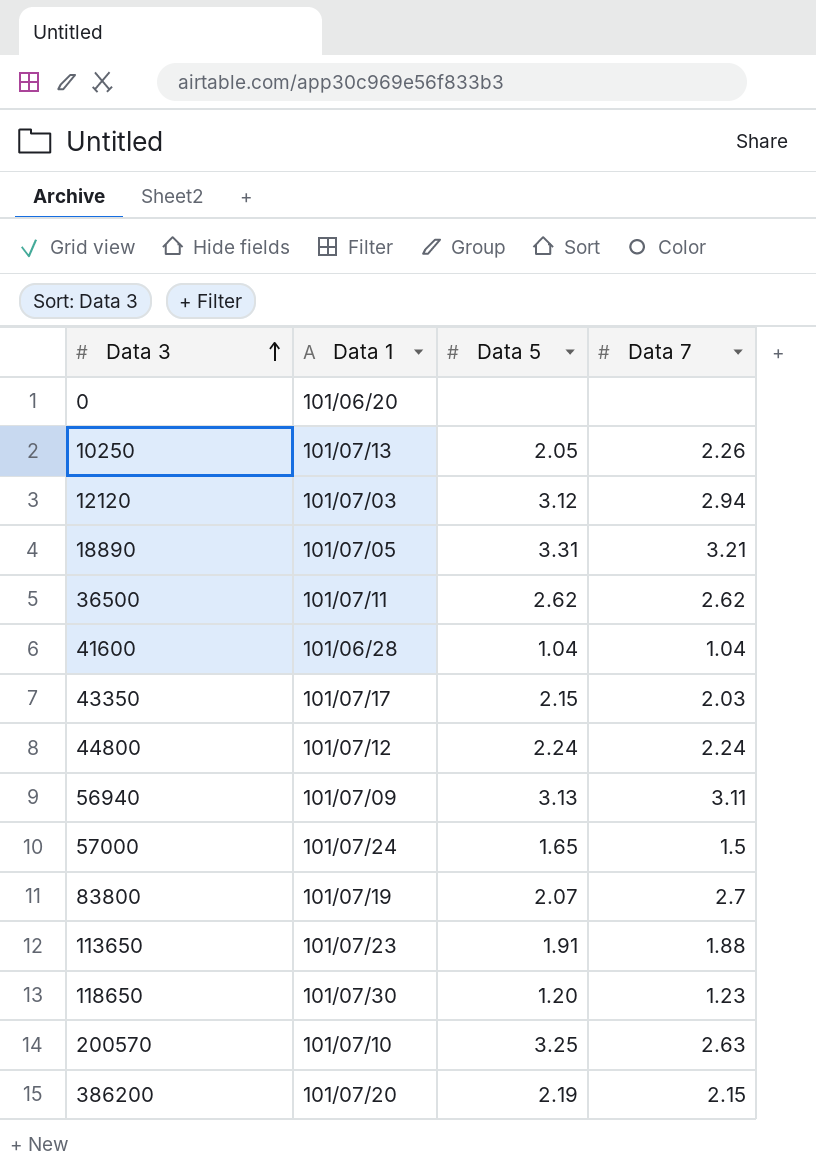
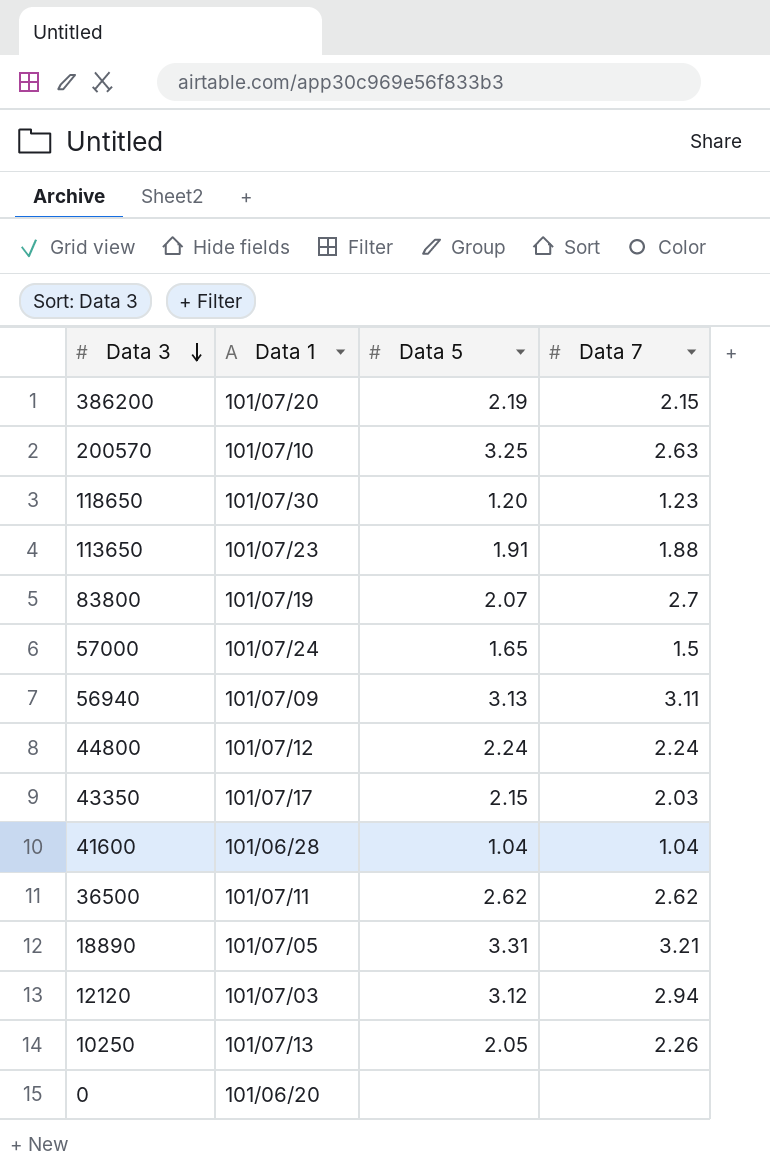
row order: Data 3 ascending -> Data 3 descending

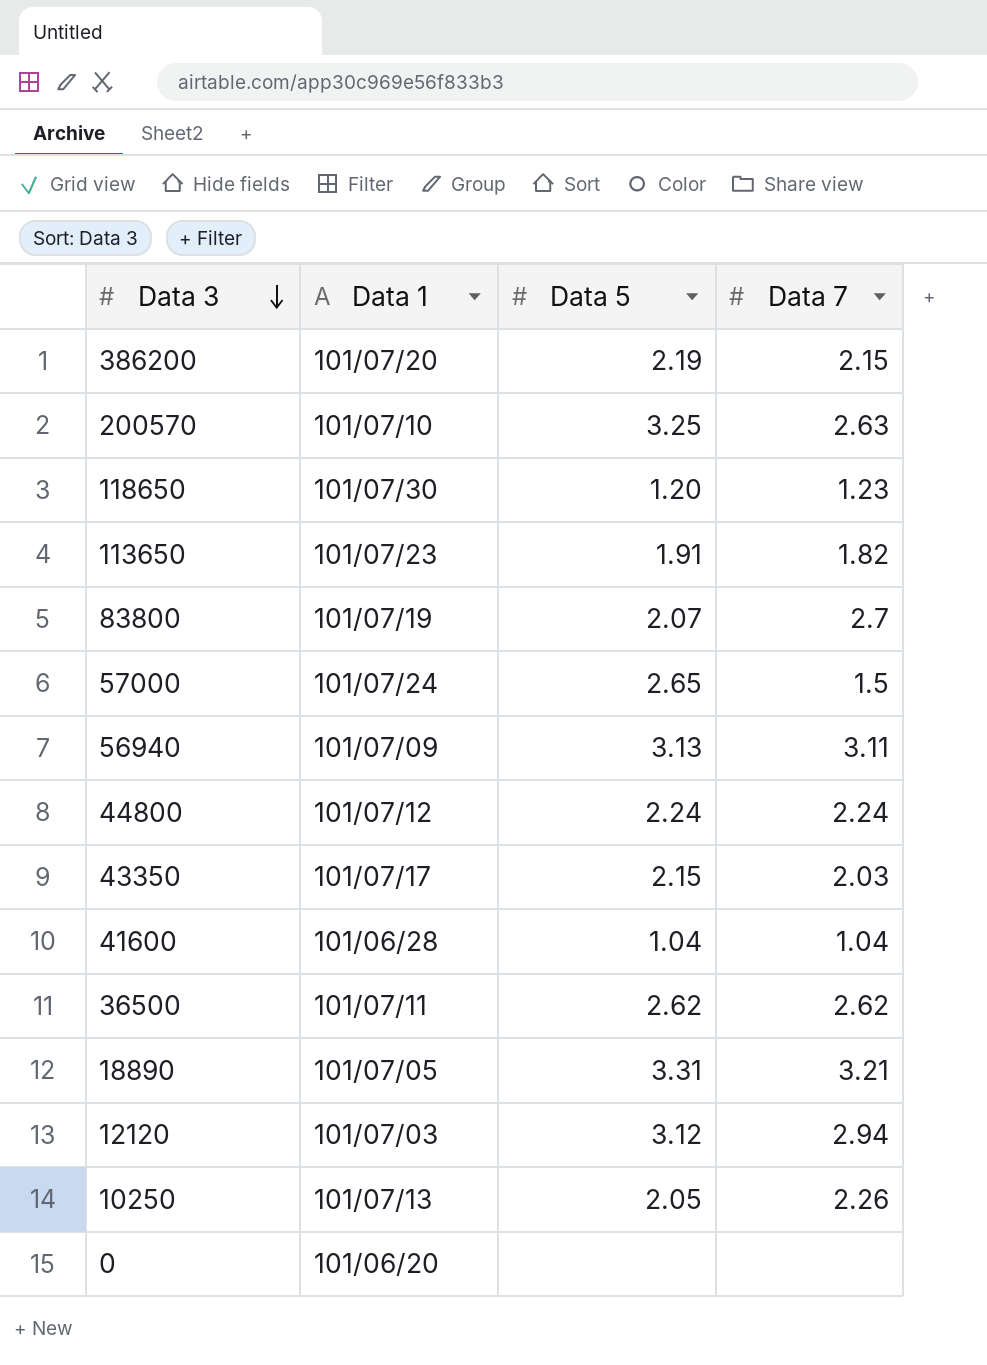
113650 | Data 7: 1.88 -> 1.82
57000 | Data 5: 1.65 -> 2.65

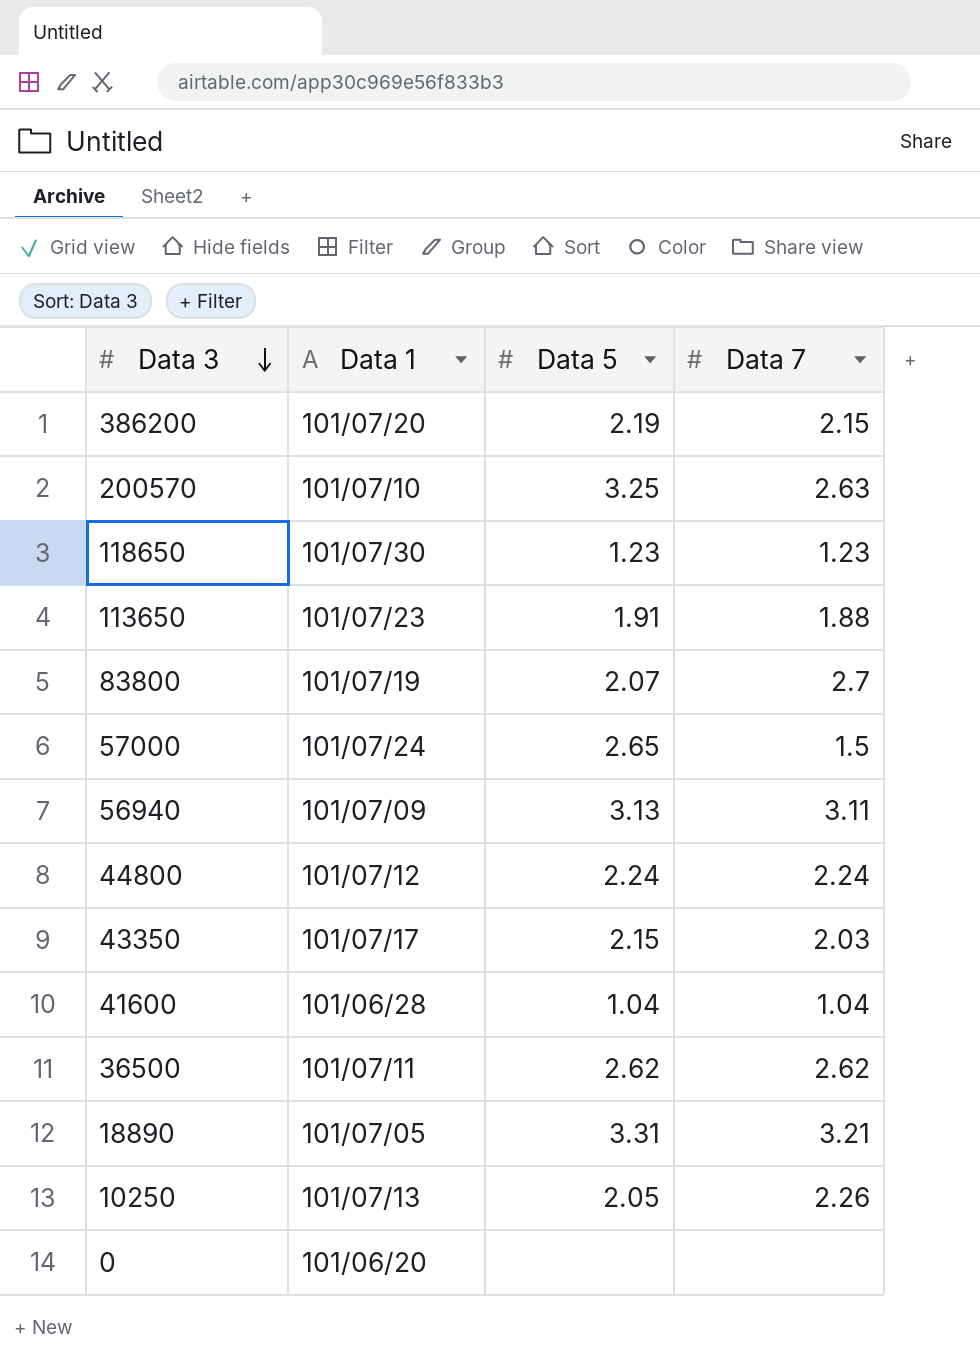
row 12120: 101/07/03 | 3.12 | 2.94 -> none
118650 | Data 5: 1.20 -> 1.23
113650 | Data 7: 1.82 -> 1.88

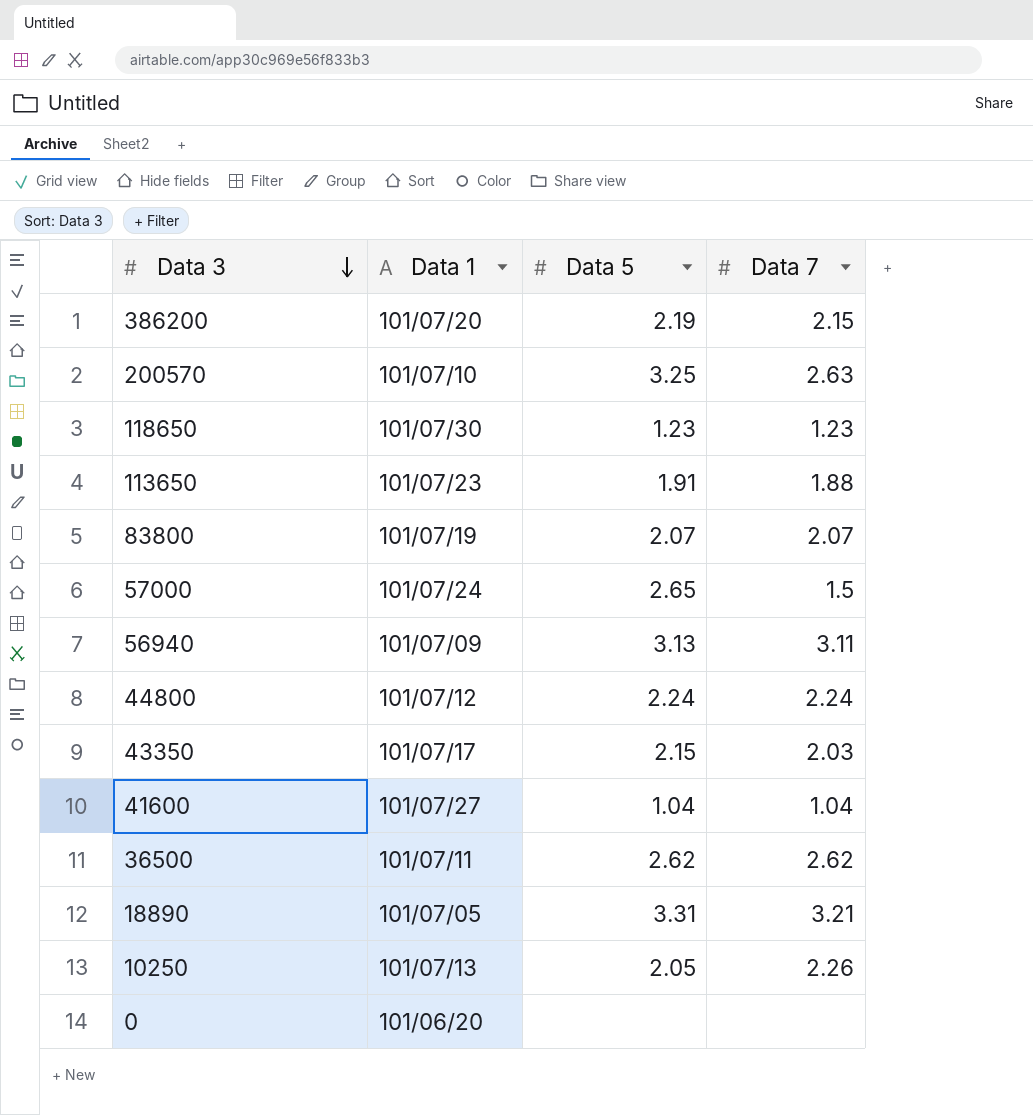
83800 | Data 7: 2.7 -> 2.07
41600 | Data 1: 101/06/28 -> 101/07/27

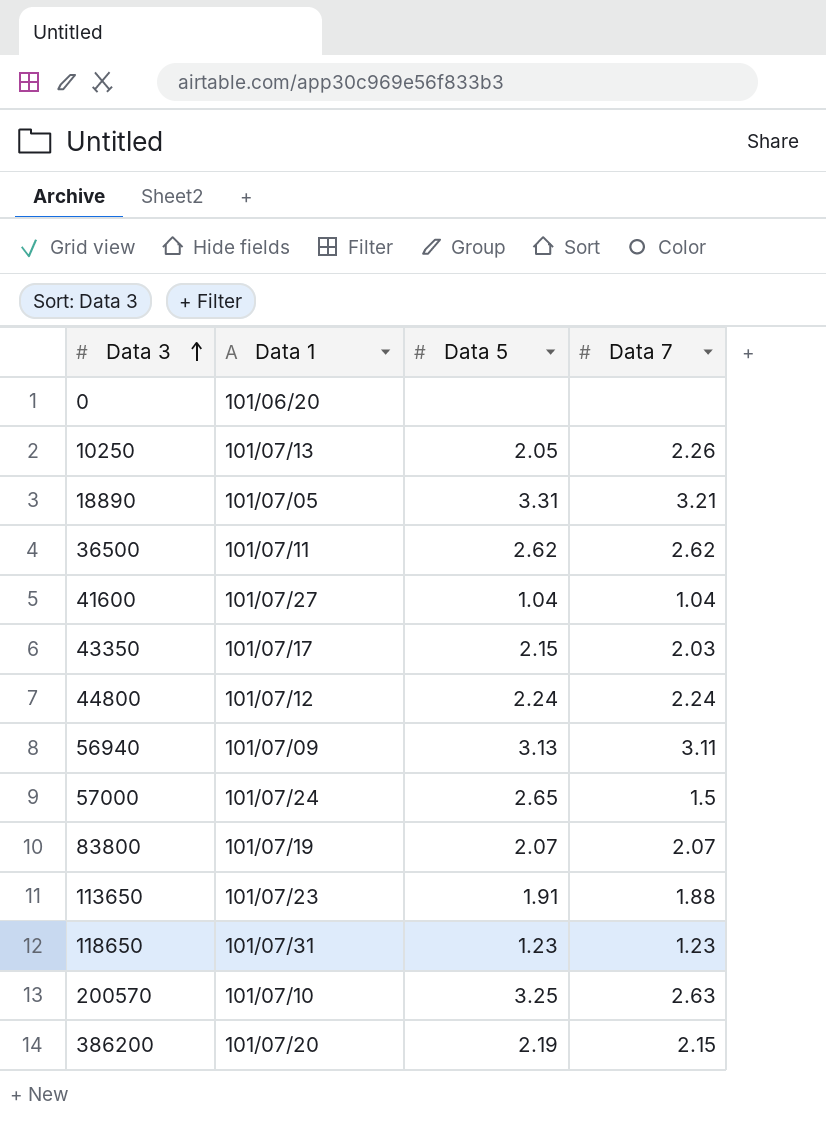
row order: Data 3 descending -> Data 3 ascending
118650 | Data 1: 101/07/30 -> 101/07/31

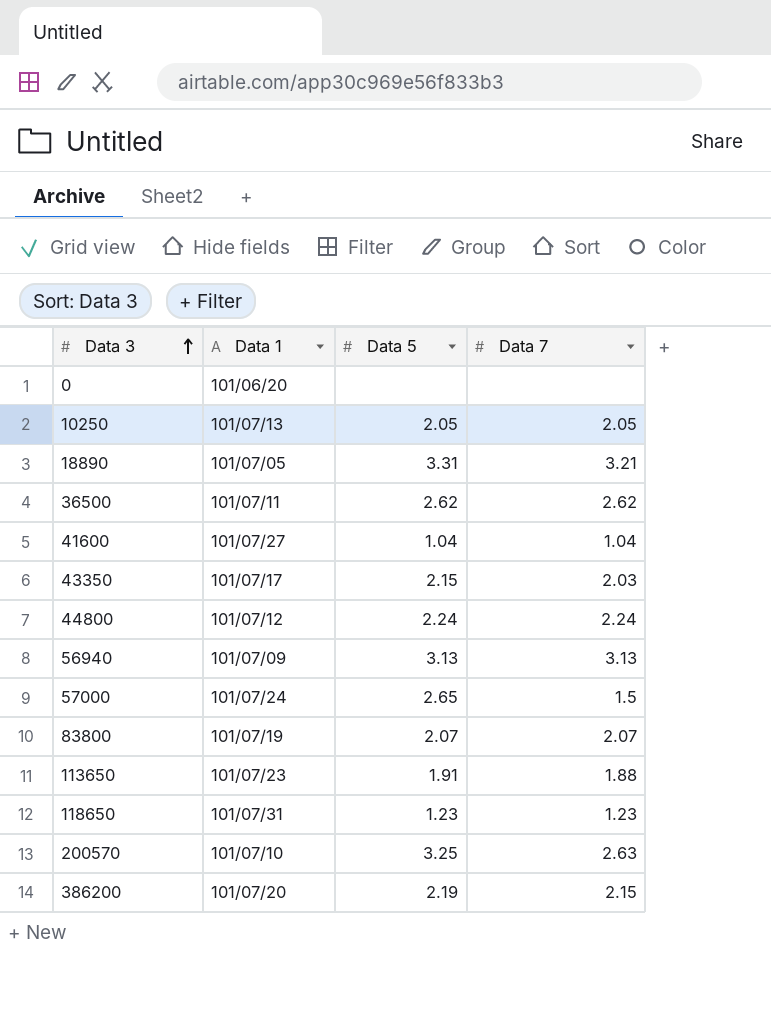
10250 | Data 7: 2.26 -> 2.05
56940 | Data 7: 3.11 -> 3.13

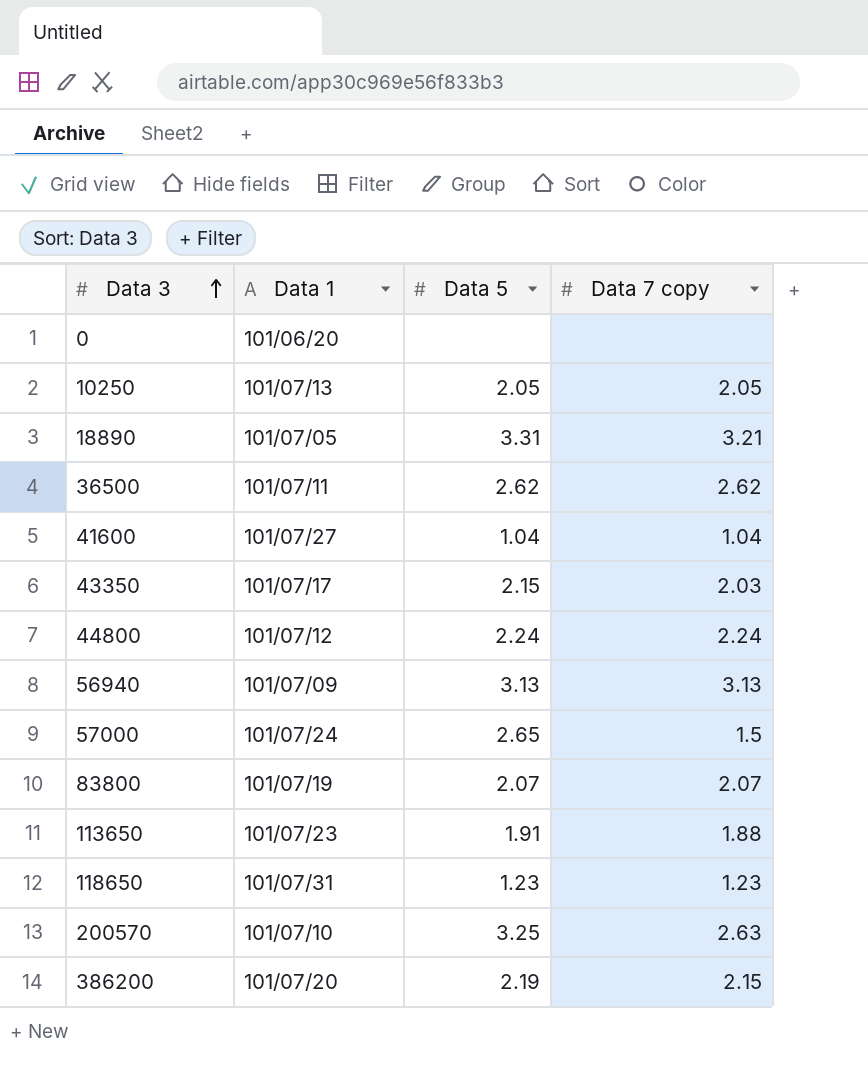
column name: Data 7 -> Data 7 copy

